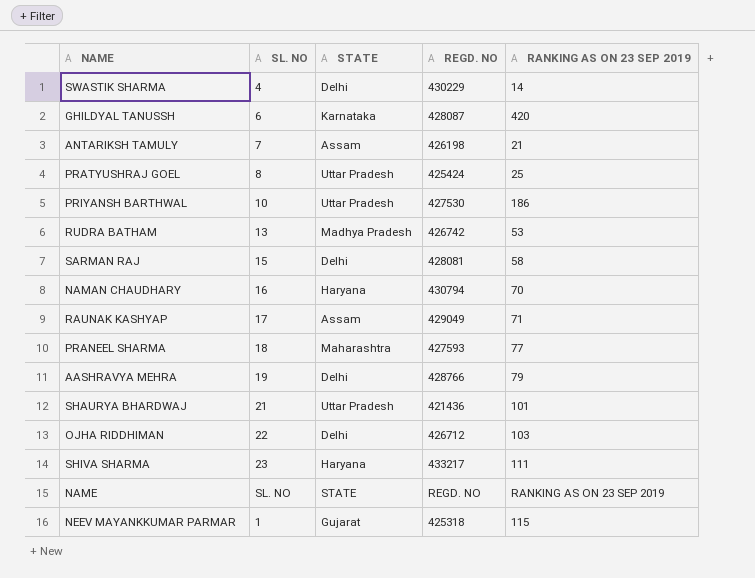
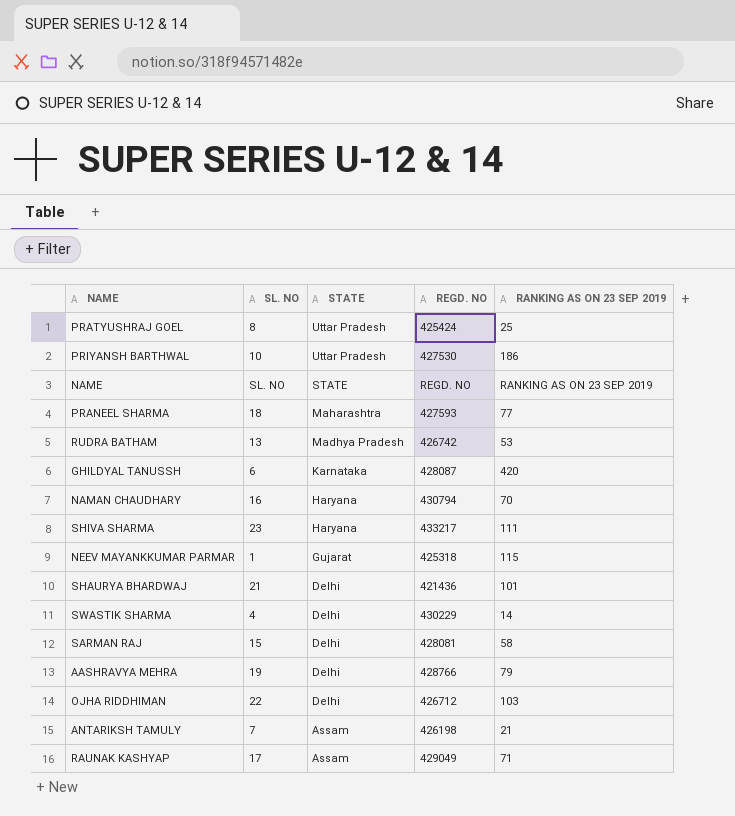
row order: none -> STATE descending
SHAURYA BHARDWAJ | STATE: Uttar Pradesh -> Delhi

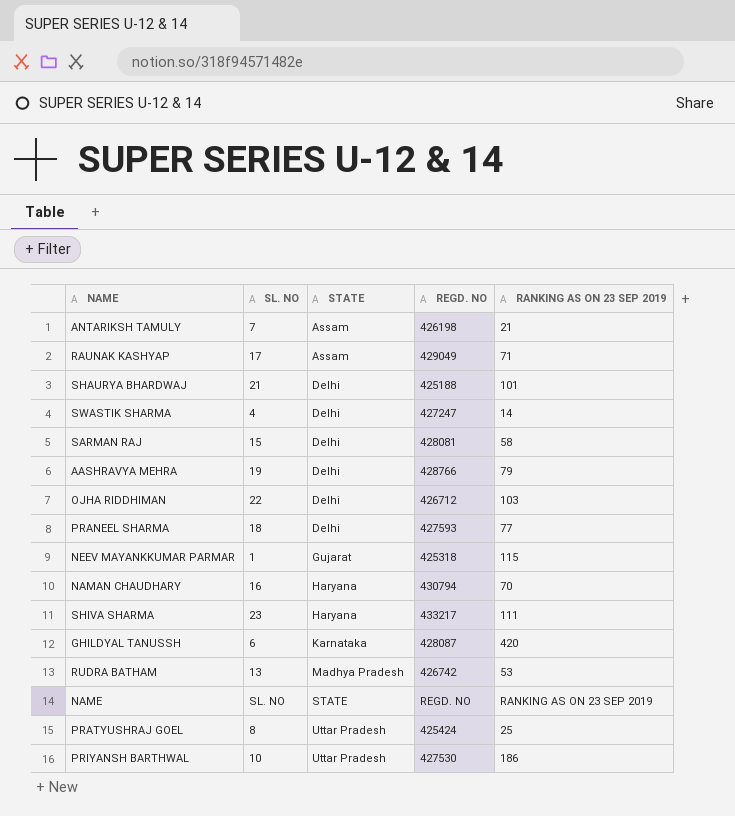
row order: STATE descending -> STATE ascending
SHAURYA BHARDWAJ | REGD. NO: 421436 -> 425188
SWASTIK SHARMA | REGD. NO: 430229 -> 427247
PRANEEL SHARMA | STATE: Maharashtra -> Delhi

